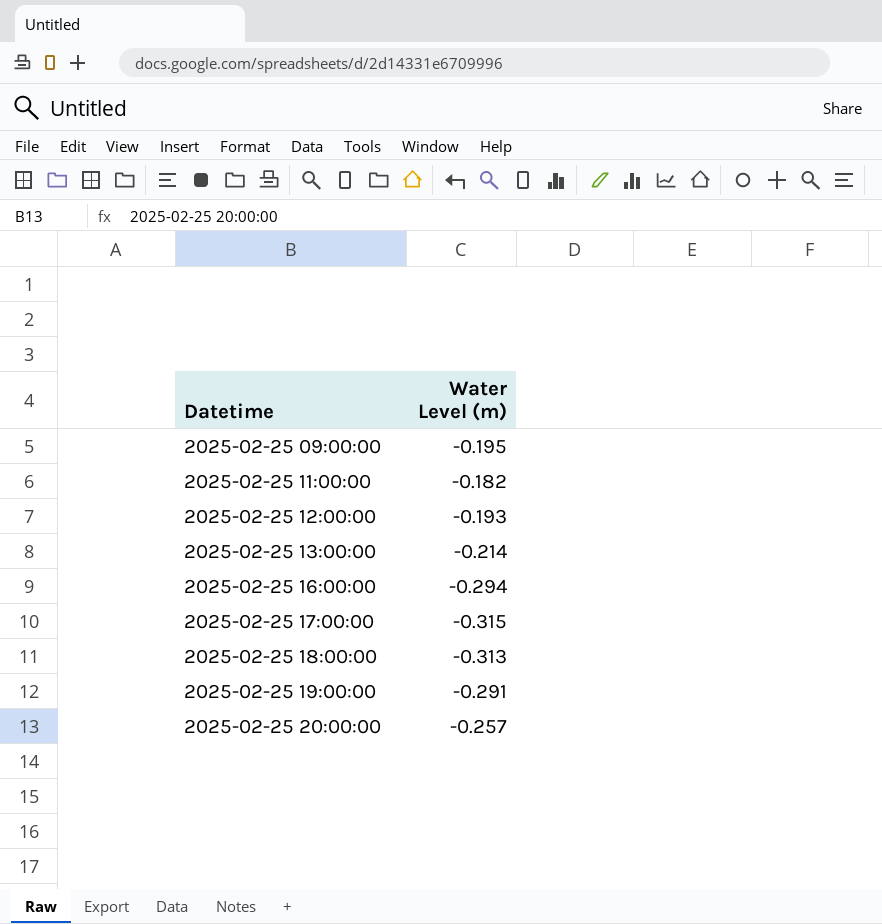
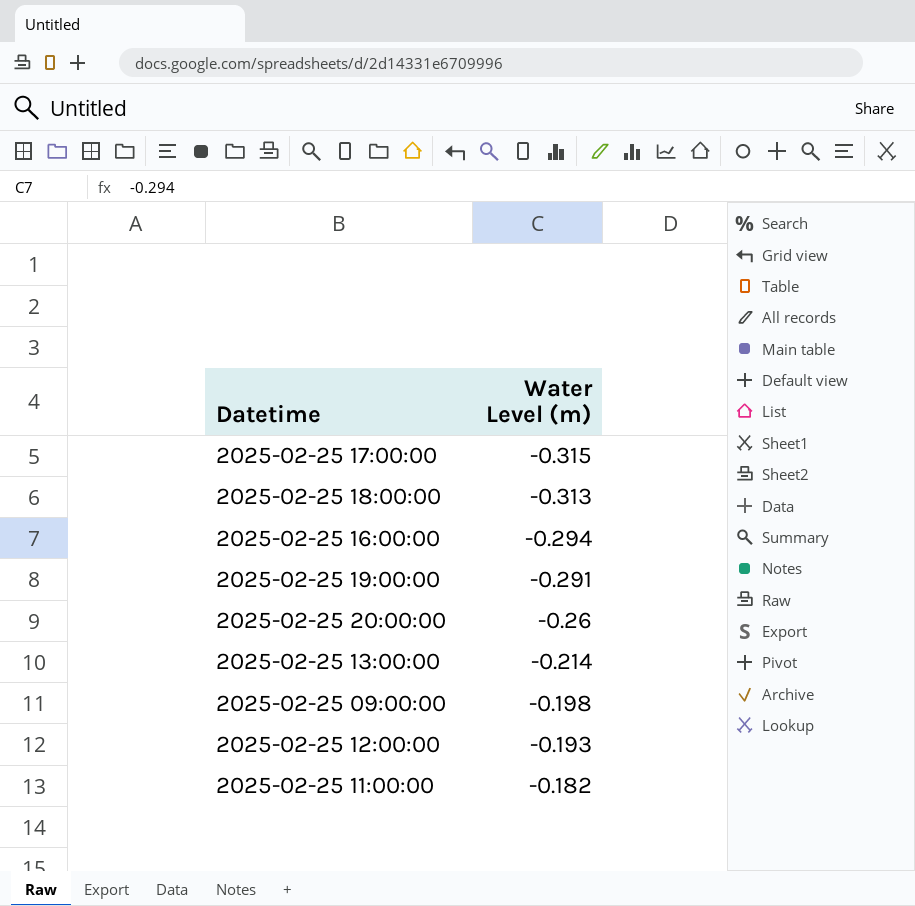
row order: Datetime ascending -> Water Level (m) ascending
2025-02-25 20:00:00 | Water Level (m): -0.257 -> -0.26
2025-02-25 09:00:00 | Water Level (m): -0.195 -> -0.198

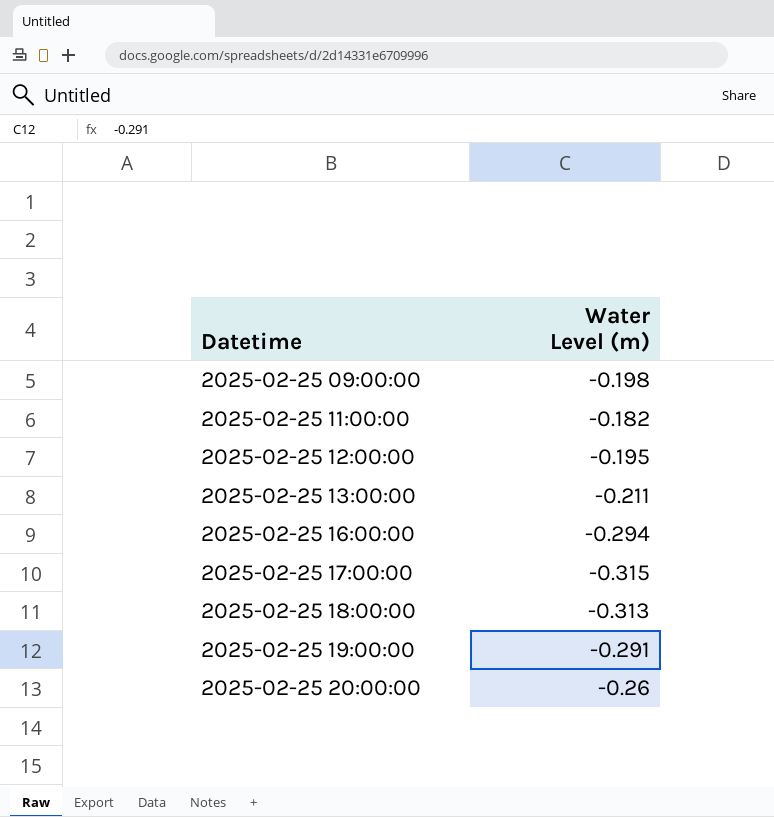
row order: Water Level (m) ascending -> Datetime ascending
2025-02-25 12:00:00 | Water Level (m): -0.193 -> -0.195
2025-02-25 13:00:00 | Water Level (m): -0.214 -> -0.211

